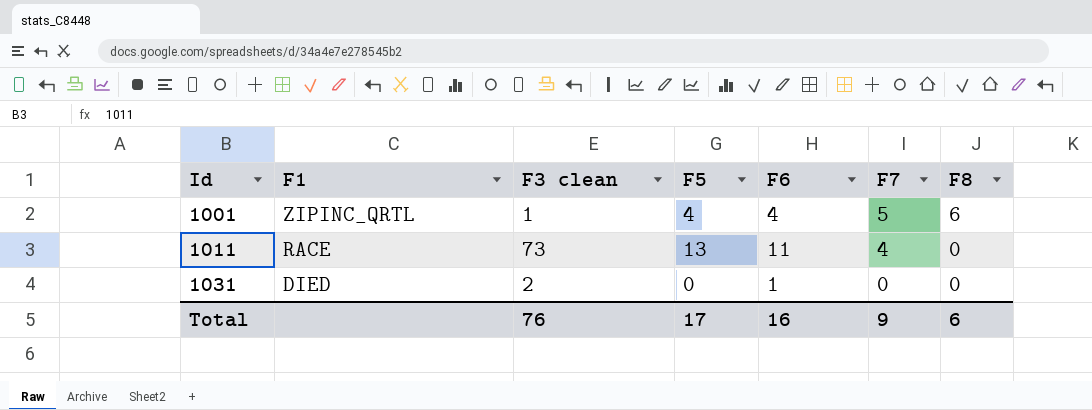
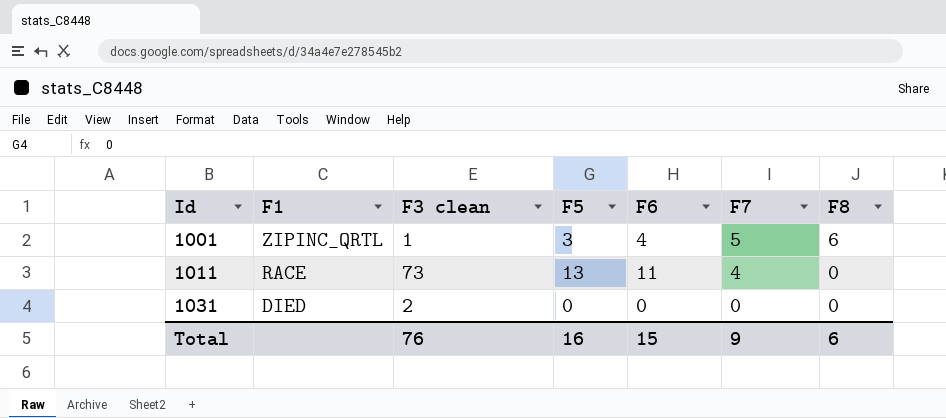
1001 | F5: 4 -> 3
1031 | F6: 1 -> 0
Total | F5: 17 -> 16
Total | F6: 16 -> 15

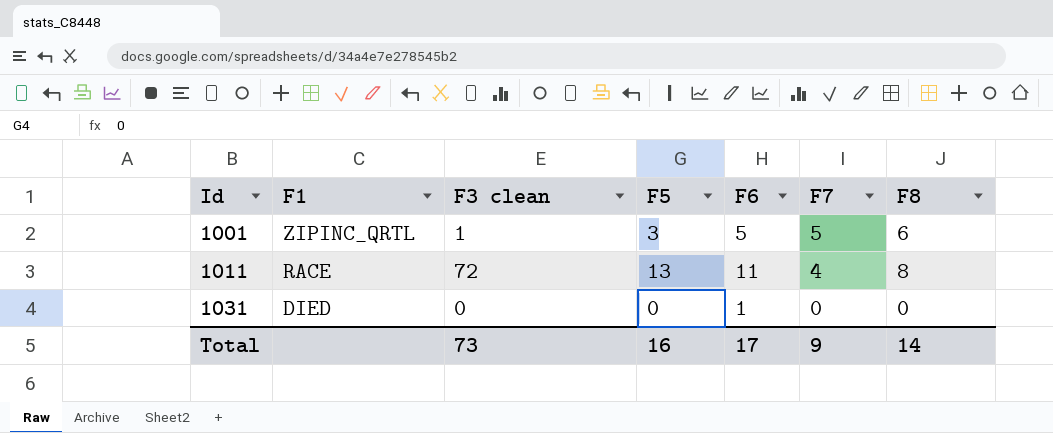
1001 | F6: 4 -> 5
1011 | F3 clean: 73 -> 72
1011 | F8: 0 -> 8
1031 | F3 clean: 2 -> 0
1031 | F6: 0 -> 1
Total | F3 clean: 76 -> 73
Total | F6: 15 -> 17
Total | F8: 6 -> 14

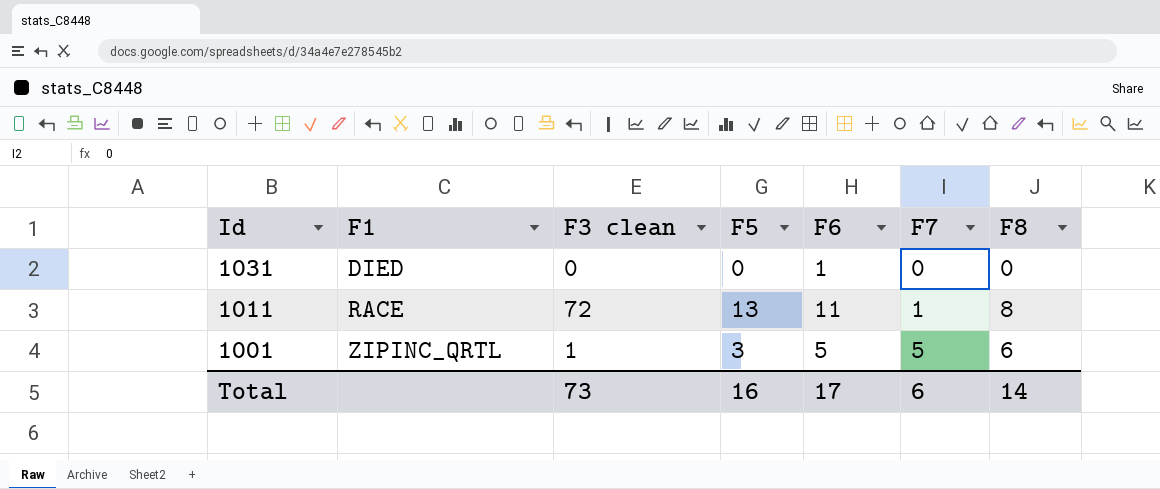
row order: Id ascending -> Id descending
1011 | F7: 4 -> 1
Total | F7: 9 -> 6

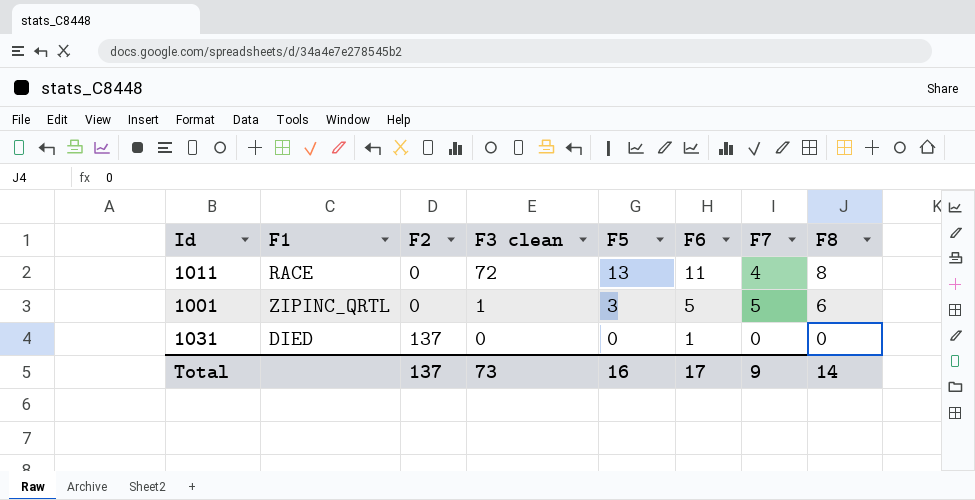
row order: Id descending -> F2 ascending
column F2 | position: none -> 3
1011 | F7: 1 -> 4
Total | F7: 6 -> 9

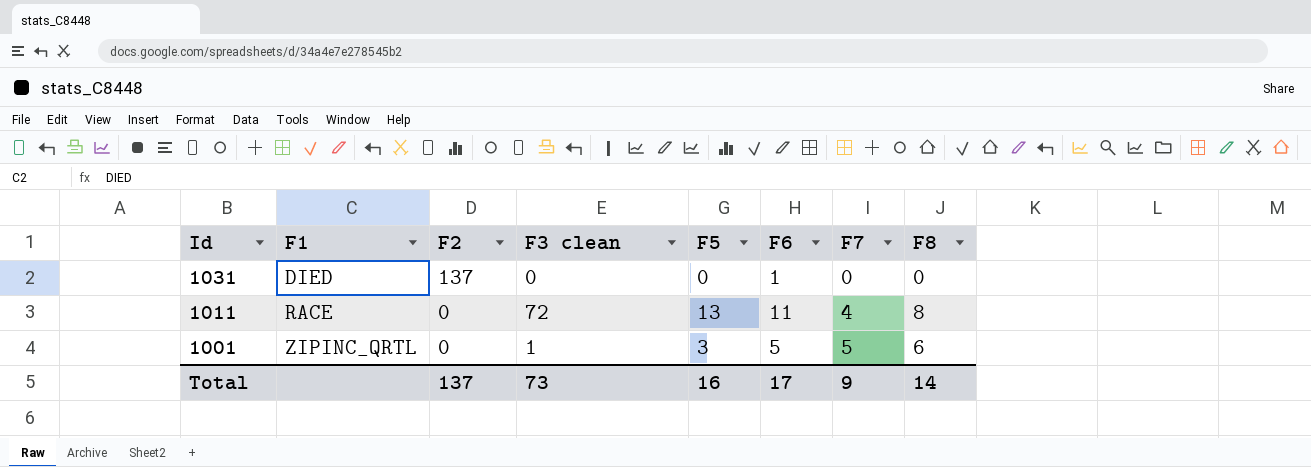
row order: F2 ascending -> Id descending

